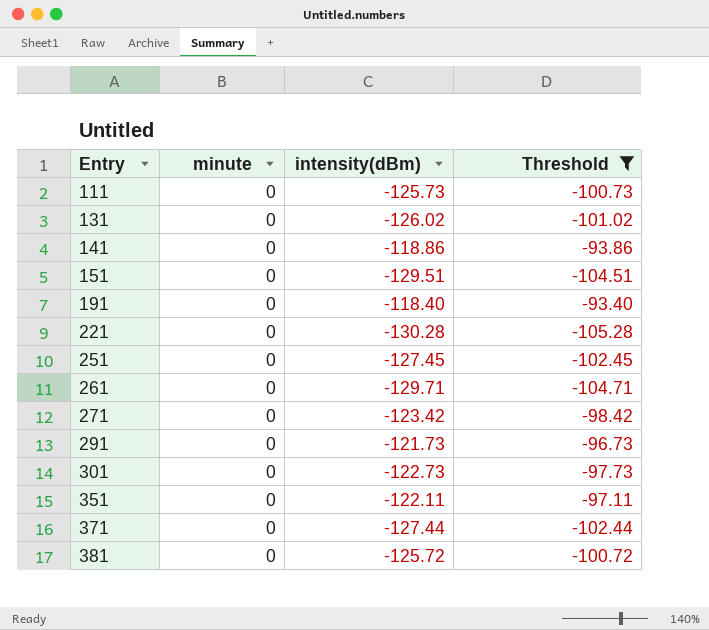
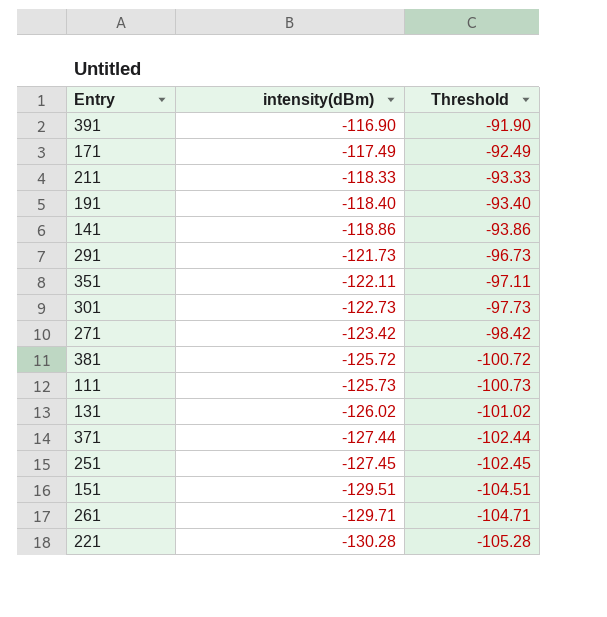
filter: Threshold <= -93.40 -> none
row order: Entry ascending -> intensity(dBm) descending
column minute | position: 2 -> none

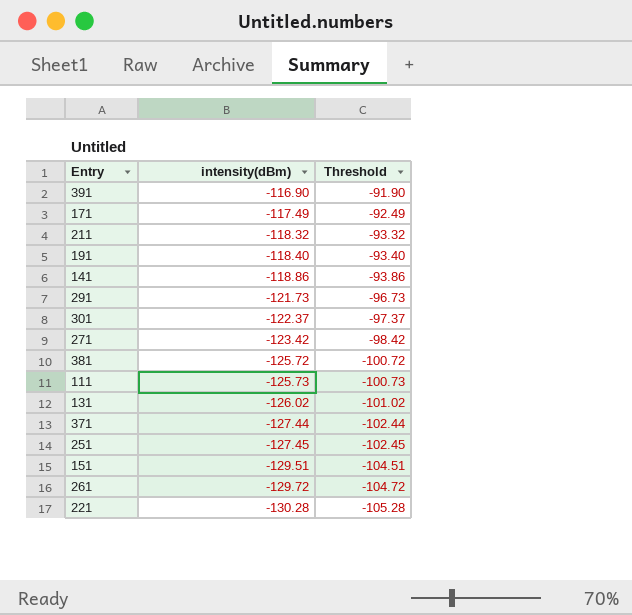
row 351: -122.11 | -97.11 -> none
211 | intensity(dBm): -118.33 -> -118.32
211 | Threshold: -93.33 -> -93.32
301 | intensity(dBm): -122.73 -> -122.37
301 | Threshold: -97.73 -> -97.37
261 | intensity(dBm): -129.71 -> -129.72
261 | Threshold: -104.71 -> -104.72

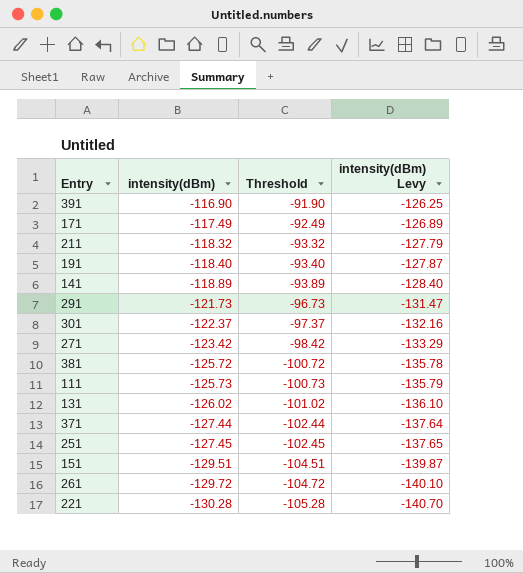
column intensity(dBm) Levy | formula: none -> [intensity(dBm)] * 1.08
141 | intensity(dBm): -118.86 -> -118.89
141 | Threshold: -93.86 -> -93.89

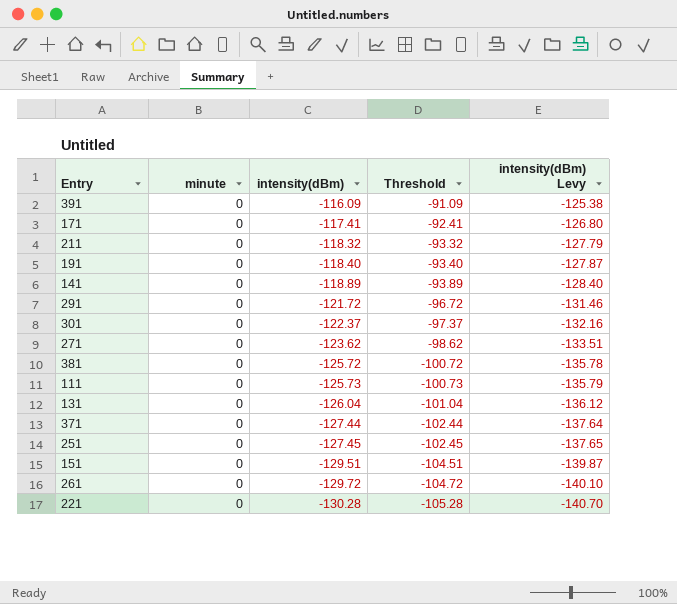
column minute | position: none -> 2
391 | intensity(dBm): -116.90 -> -116.09
391 | Threshold: -91.90 -> -91.09
391 | intensity(dBm) Levy: -126.25 -> -125.38
171 | intensity(dBm): -117.49 -> -117.41
171 | Threshold: -92.49 -> -92.41
171 | intensity(dBm) Levy: -126.89 -> -126.80
291 | intensity(dBm): -121.73 -> -121.72
291 | Threshold: -96.73 -> -96.72
291 | intensity(dBm) Levy: -131.47 -> -131.46
271 | intensity(dBm): -123.42 -> -123.62
271 | Threshold: -98.42 -> -98.62
271 | intensity(dBm) Levy: -133.29 -> -133.51
131 | intensity(dBm): -126.02 -> -126.04
131 | Threshold: -101.02 -> -101.04
131 | intensity(dBm) Levy: -136.10 -> -136.12

